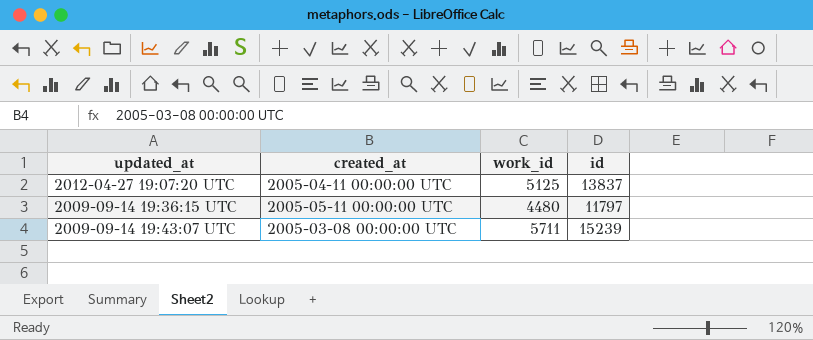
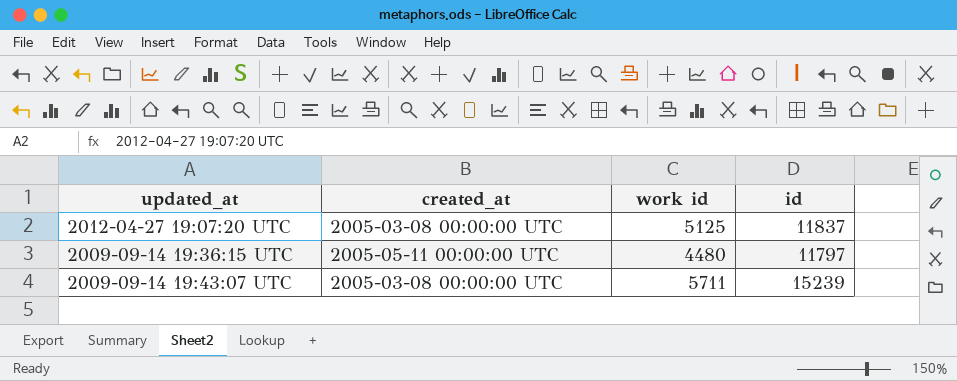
column name: work_id -> work id
2012-04-27 19:07:20 UTC | created_at: 2005-04-11 00:00:00 UTC -> 2005-03-08 00:00:00 UTC
2012-04-27 19:07:20 UTC | id: 13837 -> 11837

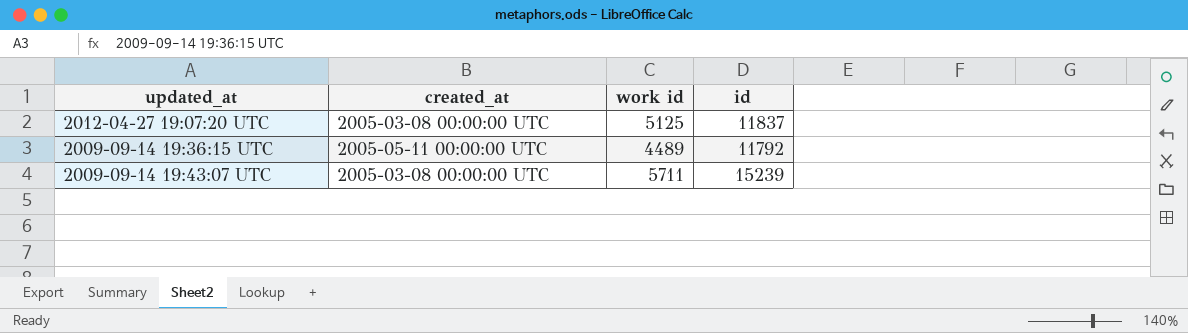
2009-09-14 19:36:15 UTC | work id: 4480 -> 4489
2009-09-14 19:36:15 UTC | id: 11797 -> 11792

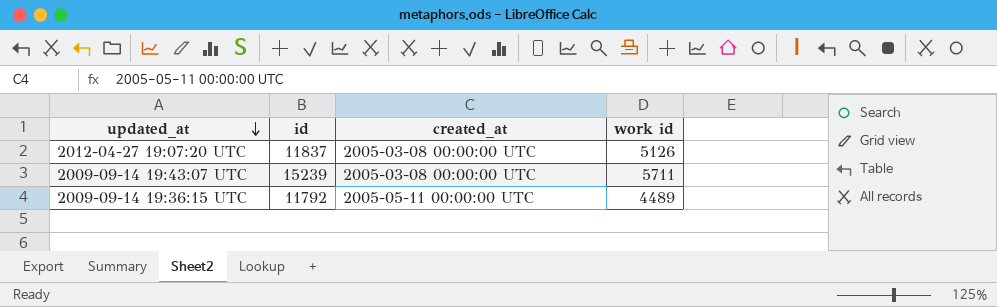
row order: none -> updated_at descending
column id | position: 4 -> 2
2012-04-27 19:07:20 UTC | work id: 5125 -> 5126

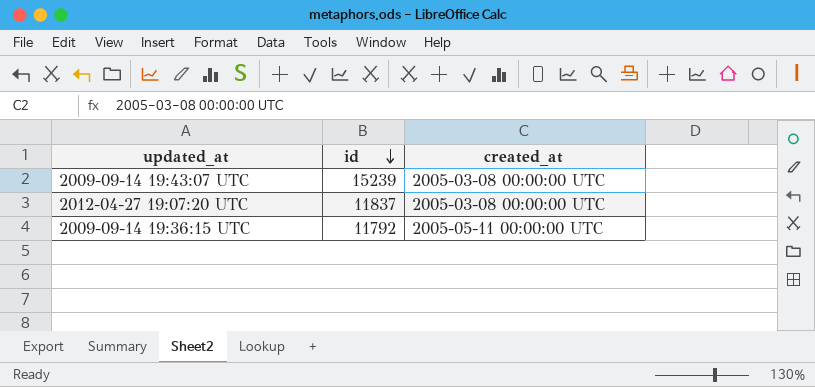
row order: updated_at descending -> id descending
column work id | position: 4 -> none

